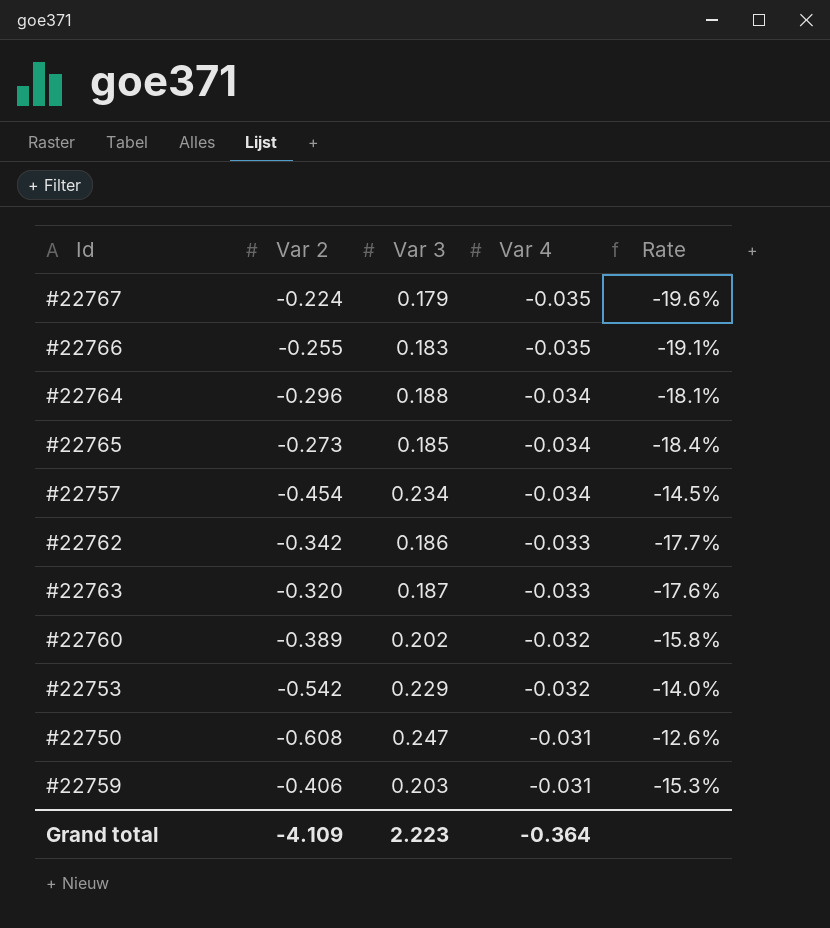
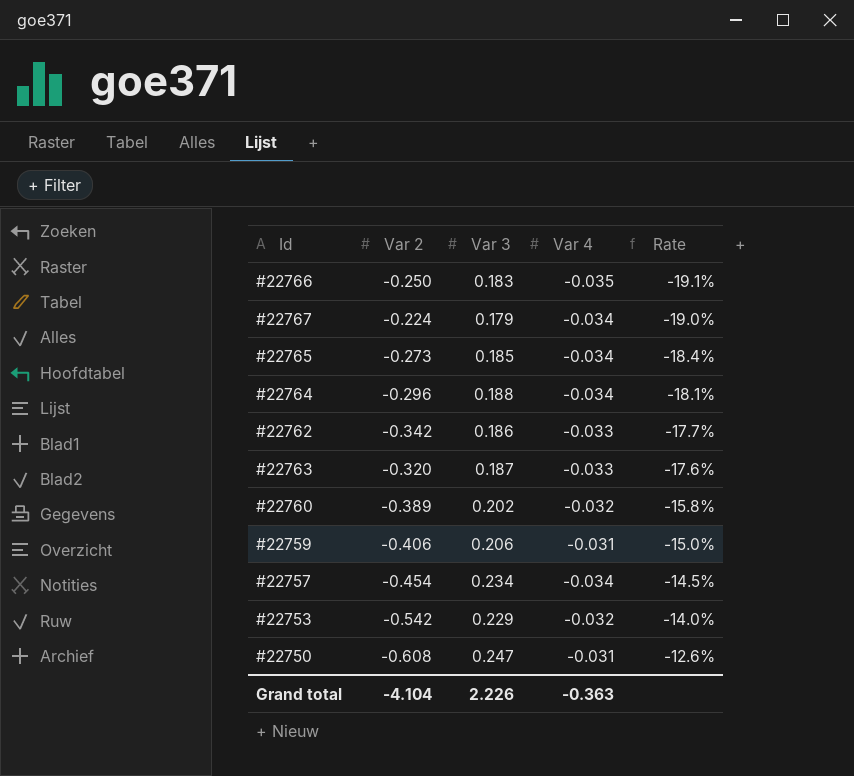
row order: Var 4 ascending -> Rate ascending
#22766 | Var 2: -0.255 -> -0.250
#22767 | Var 4: -0.035 -> -0.034
#22767 | Rate: -19.6% -> -19.0%
#22759 | Var 3: 0.203 -> 0.206
#22759 | Rate: -15.3% -> -15.0%
Grand total | Var 2: -4.109 -> -4.104
Grand total | Var 3: 2.223 -> 2.226
Grand total | Var 4: -0.364 -> -0.363

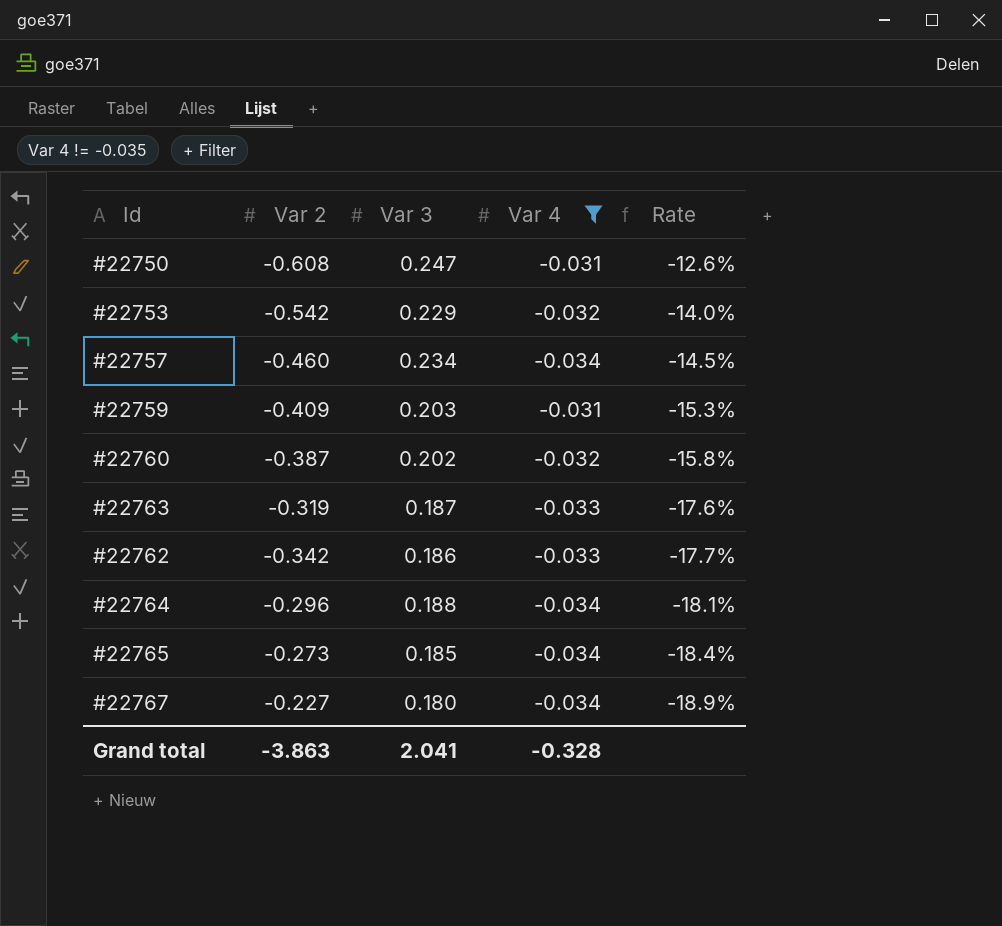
filter: none -> Var 4 != -0.035
row order: Rate ascending -> Rate descending
#22757 | Var 2: -0.454 -> -0.460
#22759 | Var 2: -0.406 -> -0.409
#22759 | Var 3: 0.206 -> 0.203
#22759 | Rate: -15.0% -> -15.3%
#22760 | Var 2: -0.389 -> -0.387
#22763 | Var 2: -0.320 -> -0.319
#22767 | Var 2: -0.224 -> -0.227
#22767 | Var 3: 0.179 -> 0.180
#22767 | Rate: -19.0% -> -18.9%
Grand total | Var 2: -4.104 -> -3.863
Grand total | Var 3: 2.226 -> 2.041
Grand total | Var 4: -0.363 -> -0.328

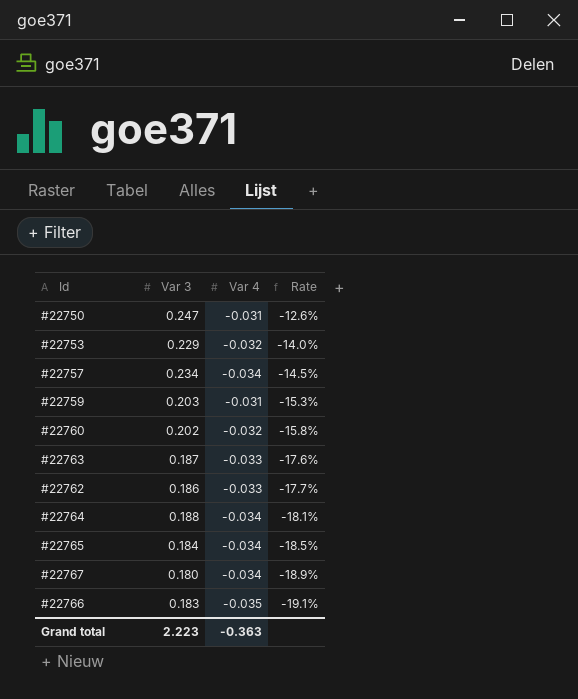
filter: Var 4 != -0.035 -> none
column Var 2 | position: 2 -> none
#22765 | Var 3: 0.185 -> 0.184
#22765 | Rate: -18.4% -> -18.5%
Grand total | Var 3: 2.041 -> 2.223
Grand total | Var 4: -0.328 -> -0.363

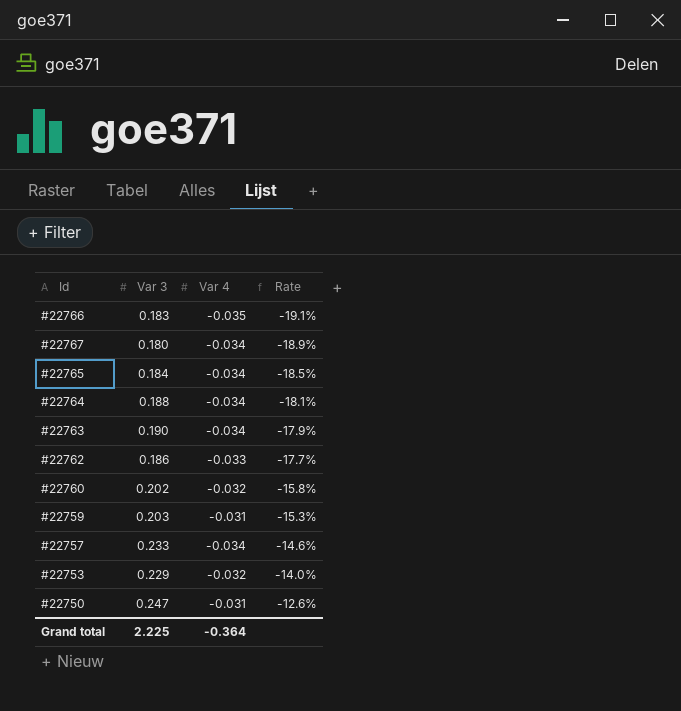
row order: Rate descending -> Rate ascending
#22763 | Var 3: 0.187 -> 0.190
#22763 | Var 4: -0.033 -> -0.034
#22763 | Rate: -17.6% -> -17.9%
#22757 | Var 3: 0.234 -> 0.233
#22757 | Rate: -14.5% -> -14.6%
Grand total | Var 3: 2.223 -> 2.225
Grand total | Var 4: -0.363 -> -0.364

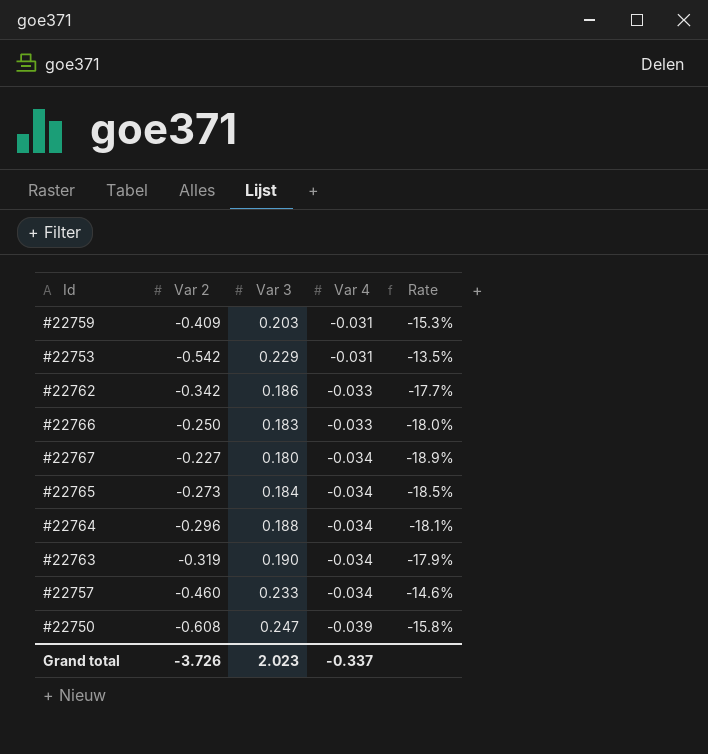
row order: Rate ascending -> Var 4 descending
column Var 2 | position: none -> 2
row #22760: 0.202 | -0.032 | -15.8% -> none
#22753 | Var 4: -0.032 -> -0.031
#22753 | Rate: -14.0% -> -13.5%
#22766 | Var 4: -0.035 -> -0.033
#22766 | Rate: -19.1% -> -18.0%
#22750 | Var 4: -0.031 -> -0.039
#22750 | Rate: -12.6% -> -15.8%
Grand total | Var 3: 2.225 -> 2.023
Grand total | Var 4: -0.364 -> -0.337

